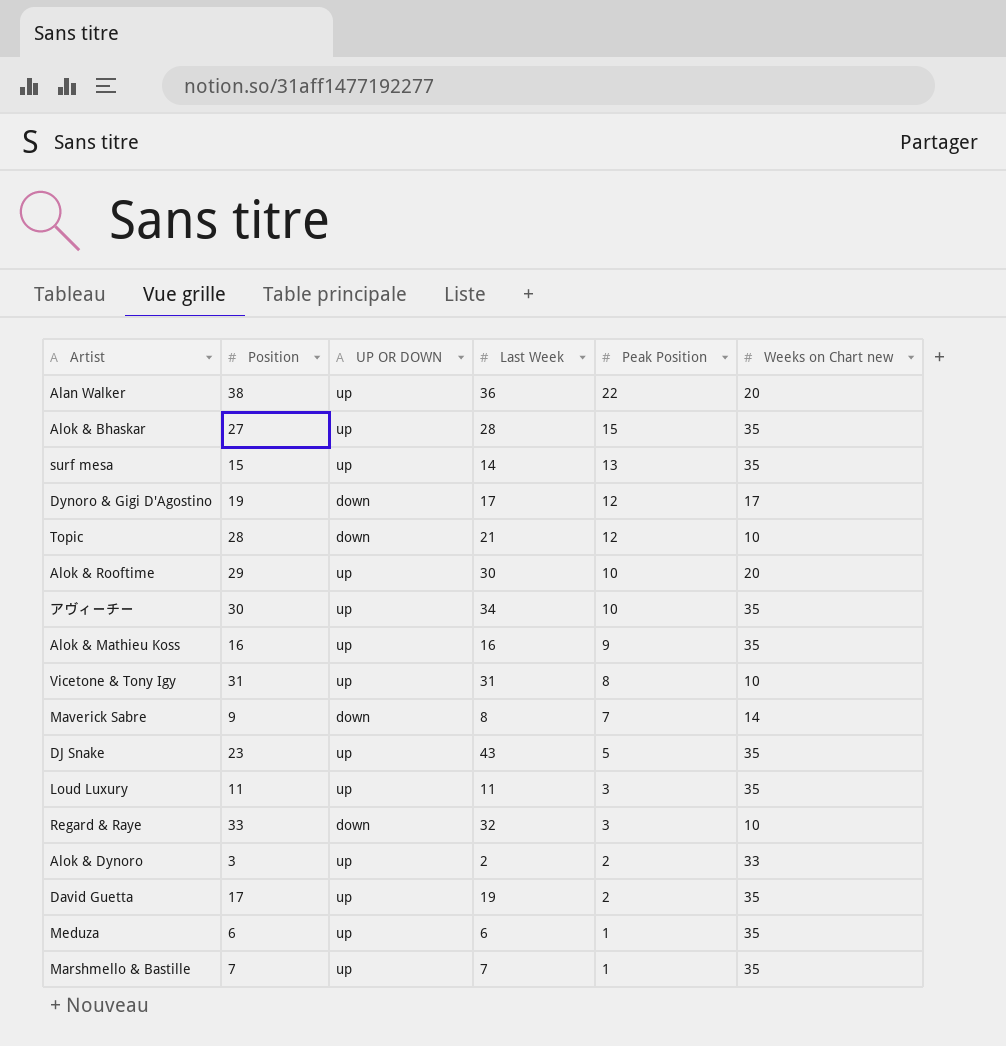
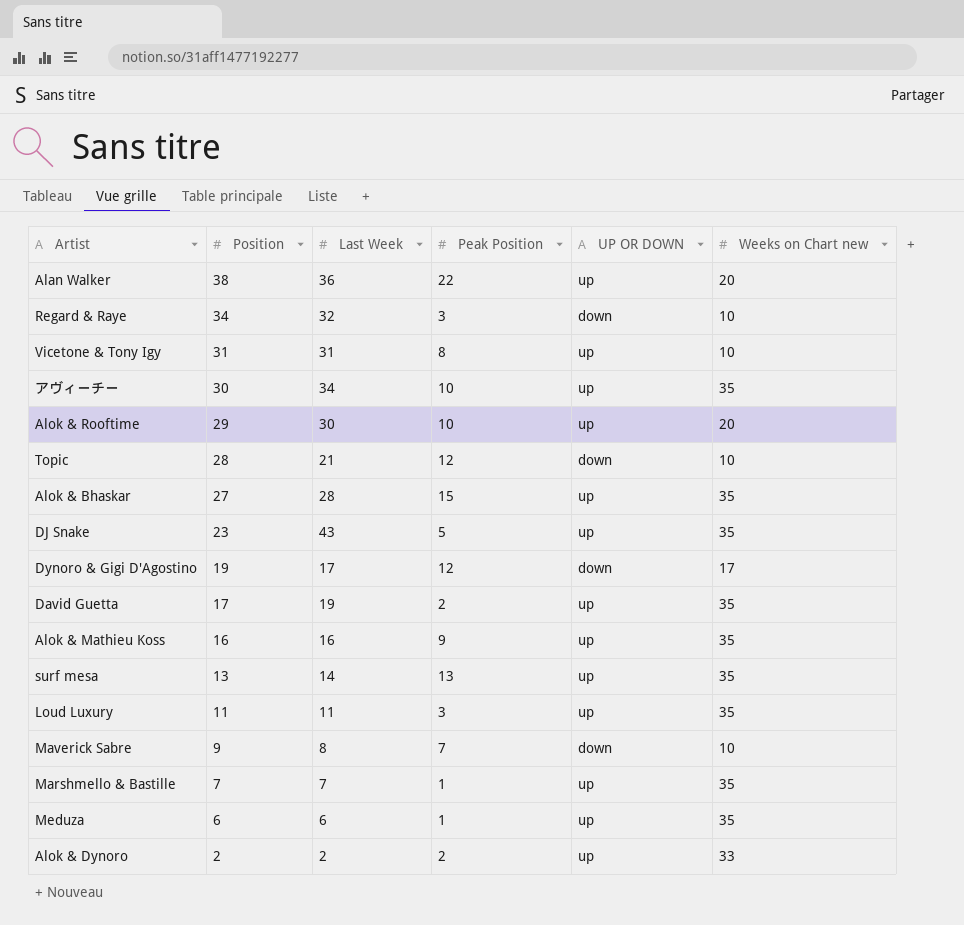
row order: Peak Position descending -> Position descending
column UP OR DOWN | position: 3 -> 5
Regard & Raye | Position: 33 -> 34
surf mesa | Position: 15 -> 13
Maverick Sabre | Weeks on Chart new: 14 -> 10
Alok & Dynoro | Position: 3 -> 2

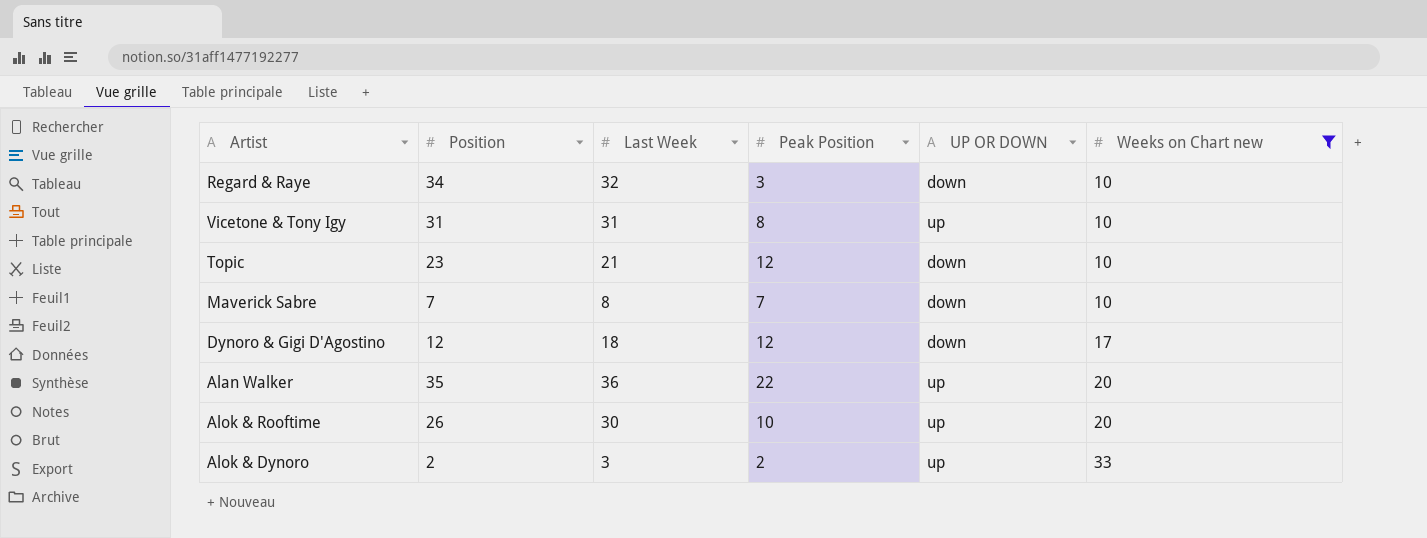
filter: none -> Weeks on Chart new != 35
row order: Position descending -> Weeks on Chart new ascending
Topic | Position: 28 -> 23
Maverick Sabre | Position: 9 -> 7
Dynoro & Gigi D'Agostino | Position: 19 -> 12
Dynoro & Gigi D'Agostino | Last Week: 17 -> 18
Alan Walker | Position: 38 -> 35
Alok & Rooftime | Position: 29 -> 26
Alok & Dynoro | Last Week: 2 -> 3

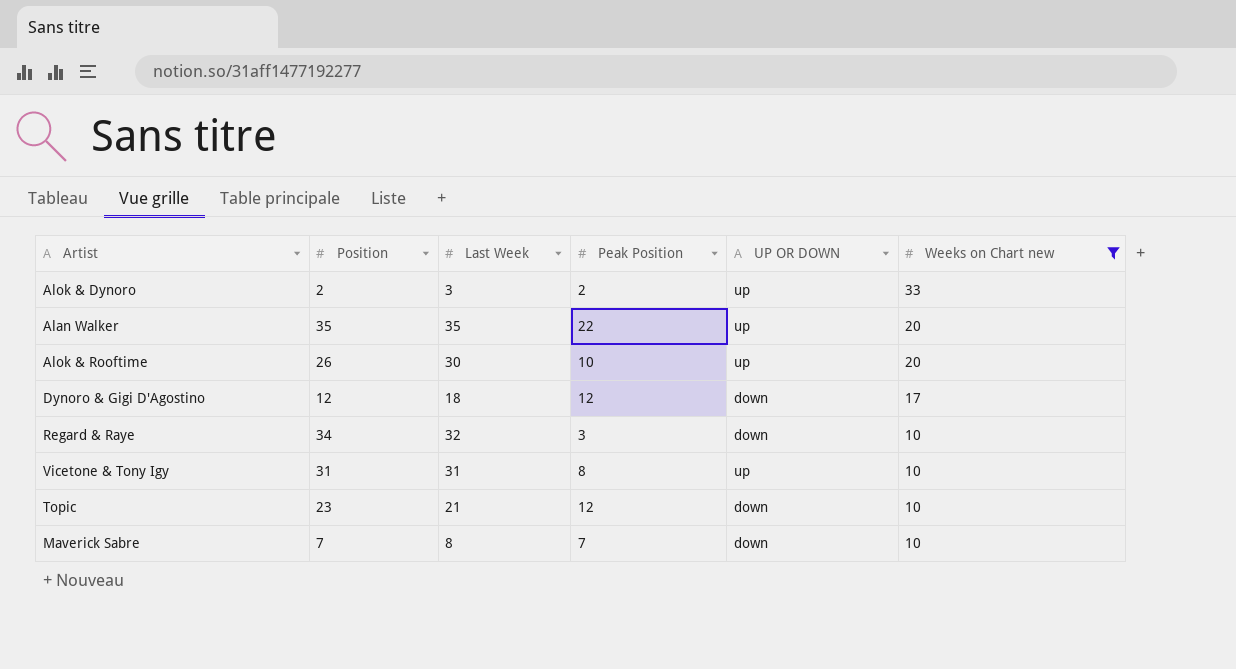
row order: Weeks on Chart new ascending -> Weeks on Chart new descending
Alan Walker | Last Week: 36 -> 35

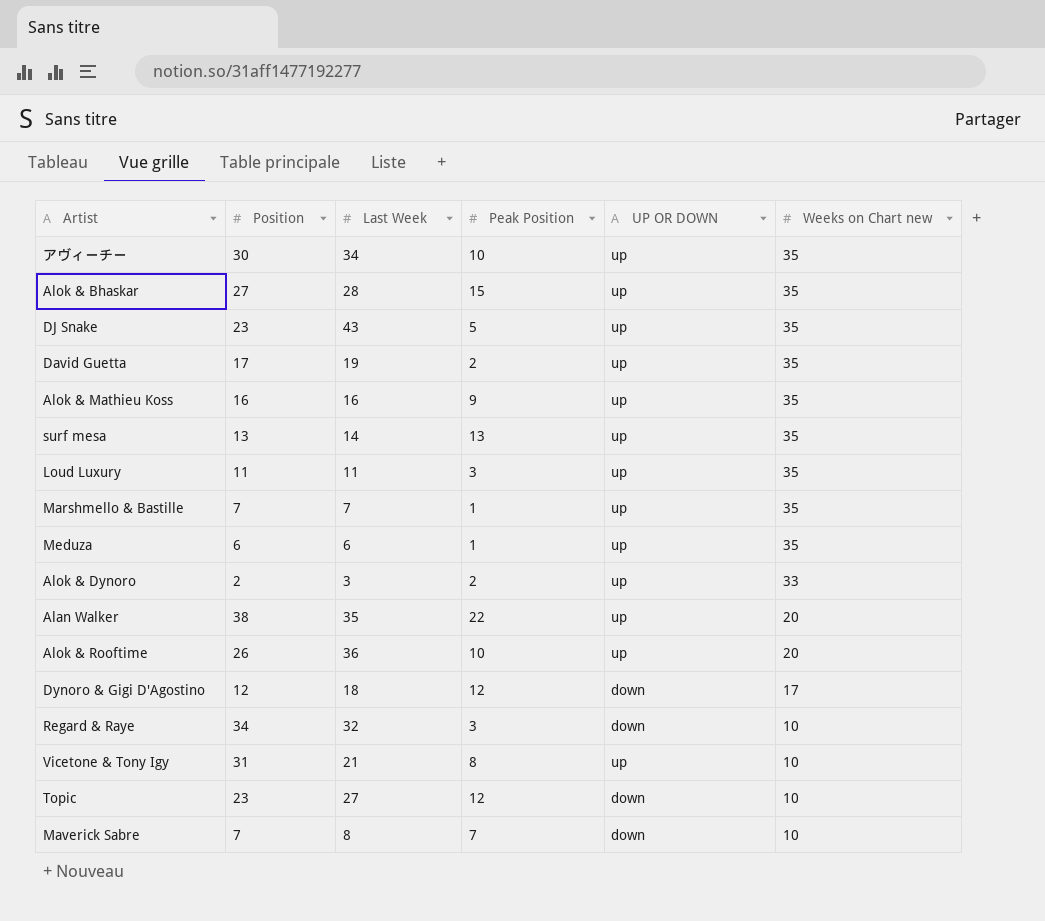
filter: Weeks on Chart new != 35 -> none
Alan Walker | Position: 35 -> 38
Alok & Rooftime | Last Week: 30 -> 36
Vicetone & Tony Igy | Last Week: 31 -> 21
Topic | Last Week: 21 -> 27

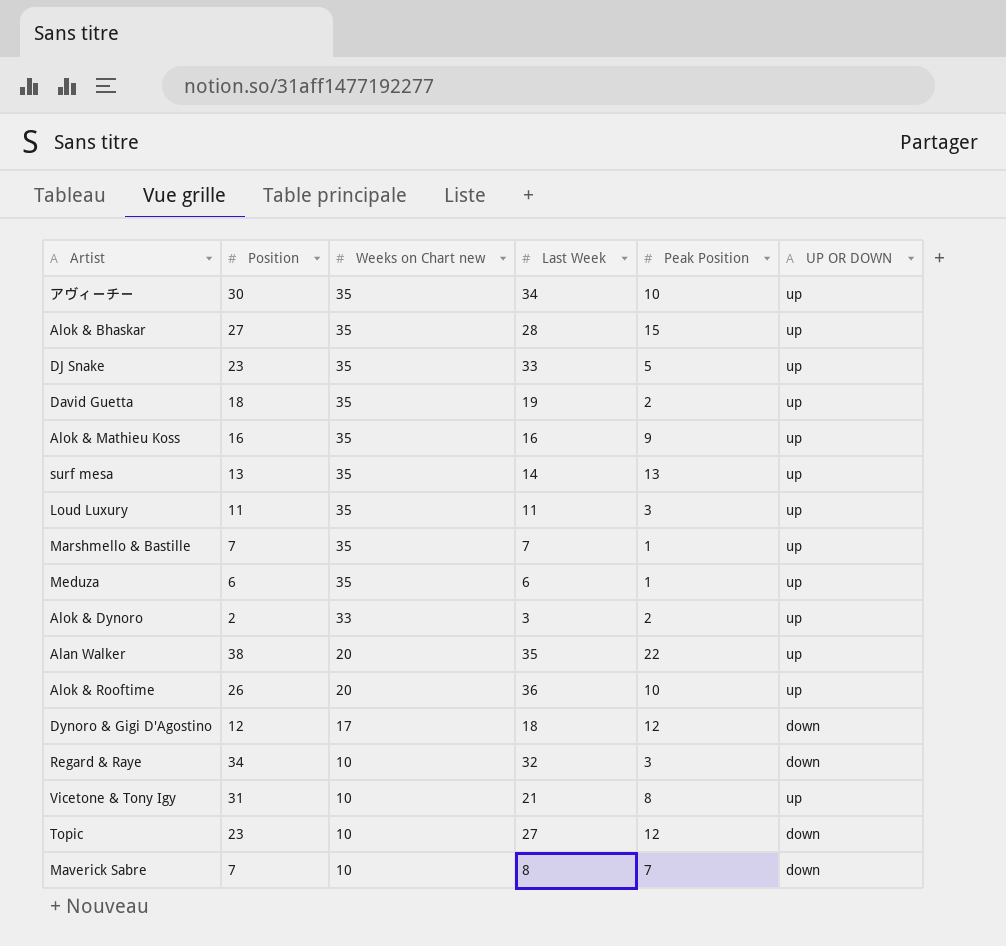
column Weeks on Chart new | position: 6 -> 3
DJ Snake | Last Week: 43 -> 33
David Guetta | Position: 17 -> 18

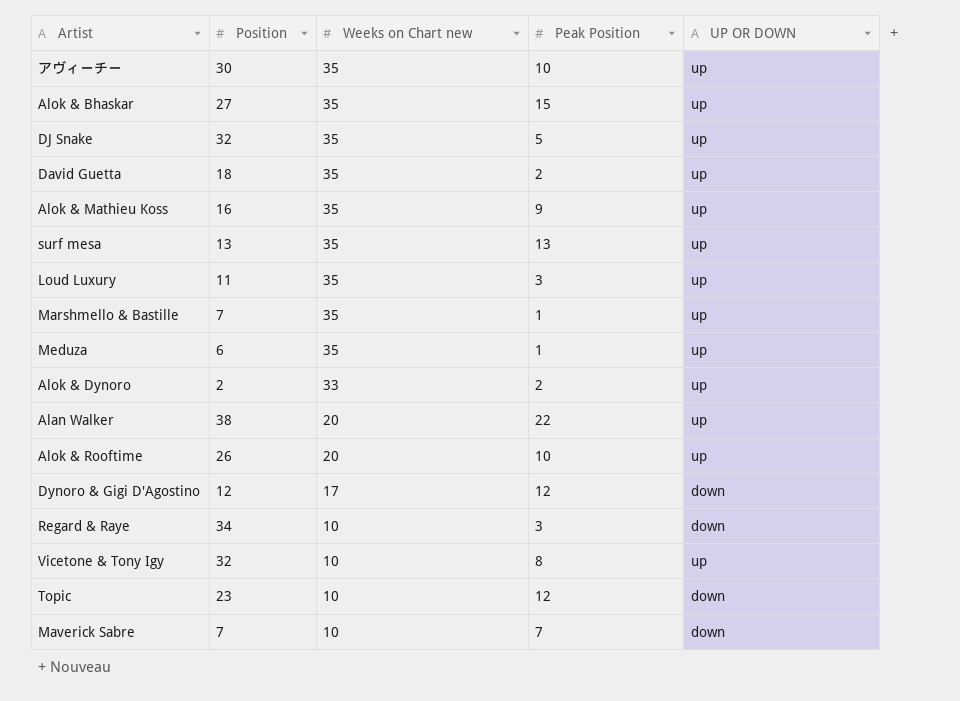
column Last Week | position: 4 -> none
DJ Snake | Position: 23 -> 32
Vicetone & Tony Igy | Position: 31 -> 32

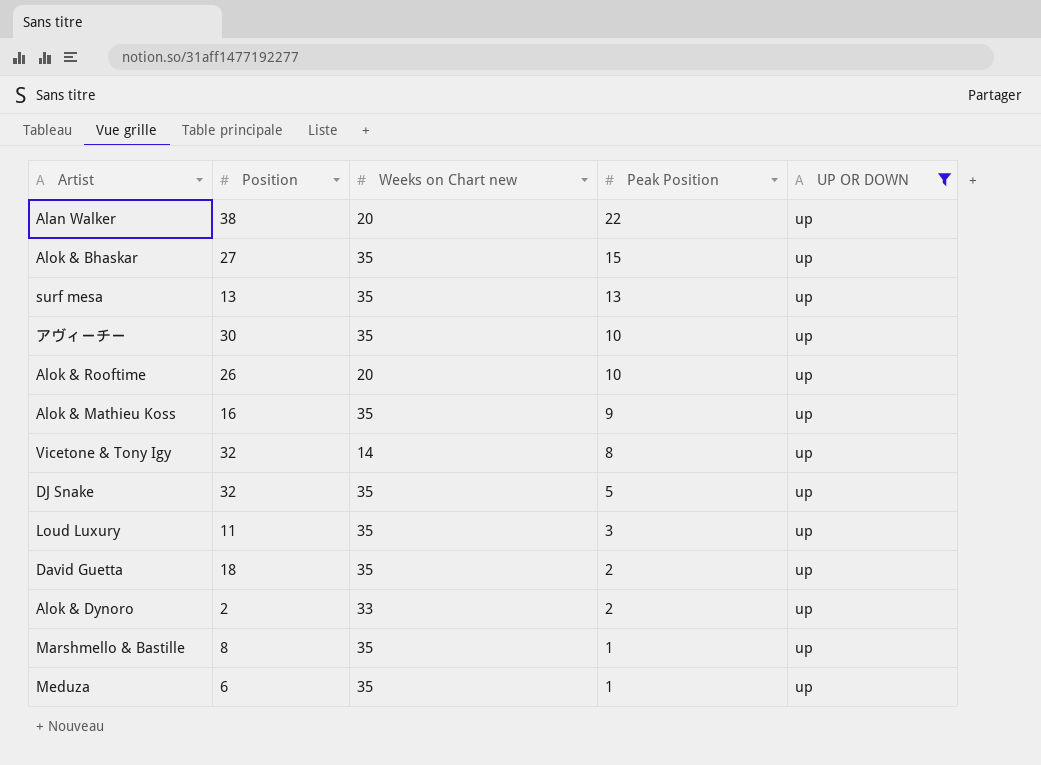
filter: none -> UP OR DOWN = up
row order: Weeks on Chart new descending -> Peak Position descending
Vicetone & Tony Igy | Weeks on Chart new: 10 -> 14
Marshmello & Bastille | Position: 7 -> 8

